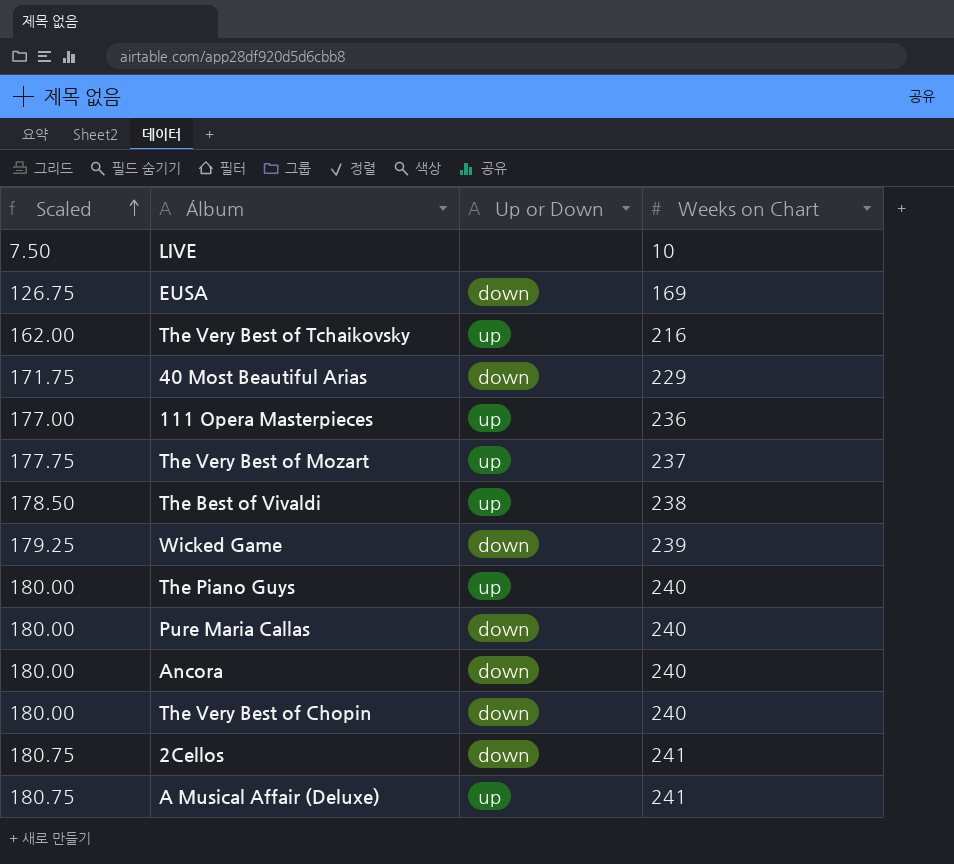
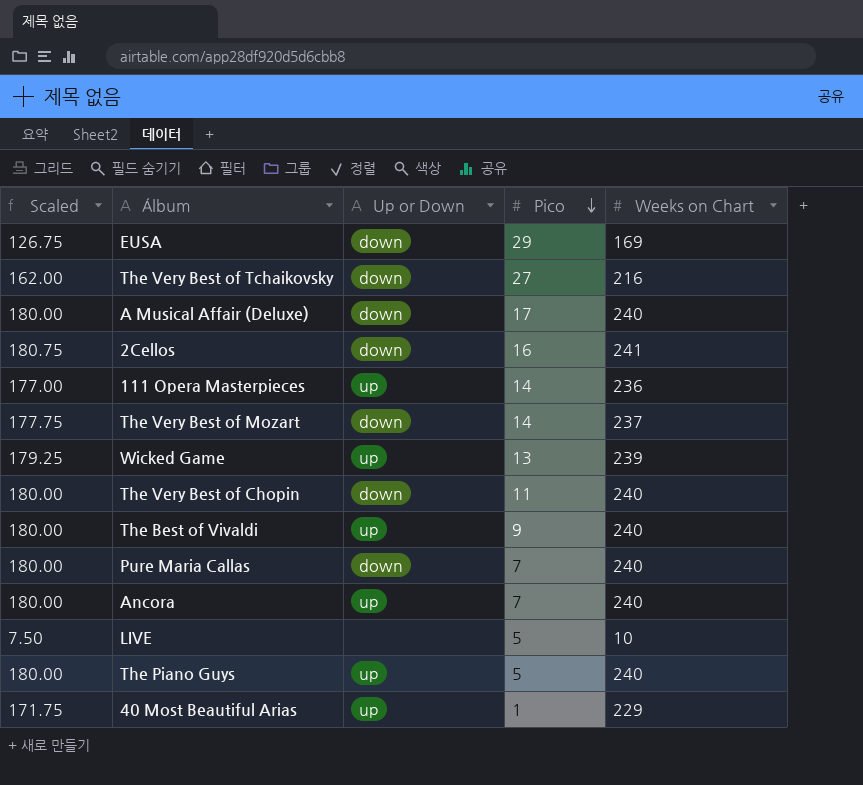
row order: Scaled ascending -> Pico descending
column Pico | position: none -> 4
The Very Best of Tchaikovsky | Up or Down: up -> down
A Musical Affair (Deluxe) | Scaled: 180.75 -> 180.00
A Musical Affair (Deluxe) | Up or Down: up -> down
A Musical Affair (Deluxe) | Weeks on Chart: 241 -> 240
The Very Best of Mozart | Up or Down: up -> down
Wicked Game | Up or Down: down -> up
The Best of Vivaldi | Scaled: 178.50 -> 180.00
The Best of Vivaldi | Weeks on Chart: 238 -> 240
Ancora | Up or Down: down -> up
40 Most Beautiful Arias | Up or Down: down -> up

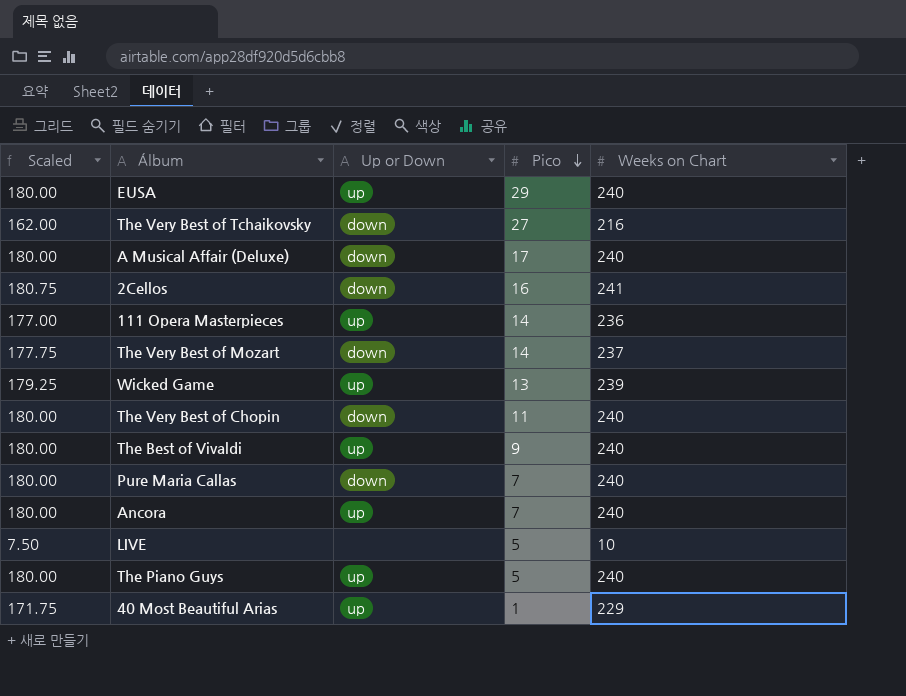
EUSA | Scaled: 126.75 -> 180.00
EUSA | Up or Down: down -> up
EUSA | Weeks on Chart: 169 -> 240

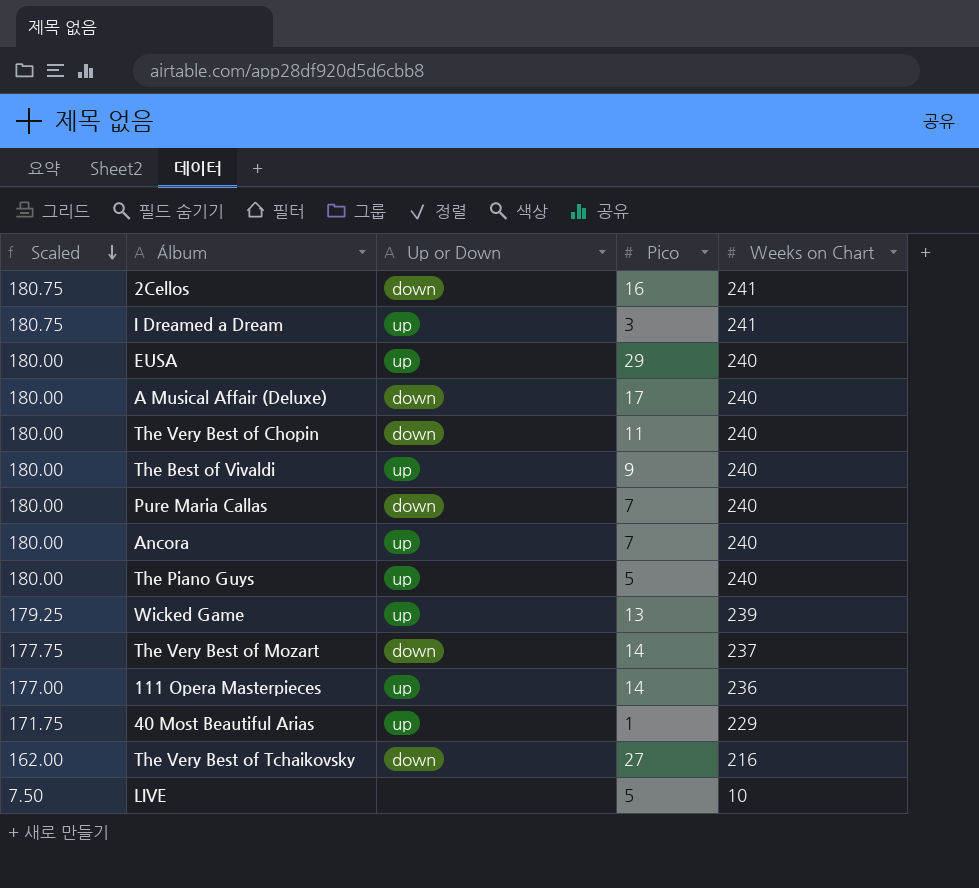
row order: Pico descending -> Scaled descending
row I Dreamed a Dream: none -> 180.75 | up | 3 | 241

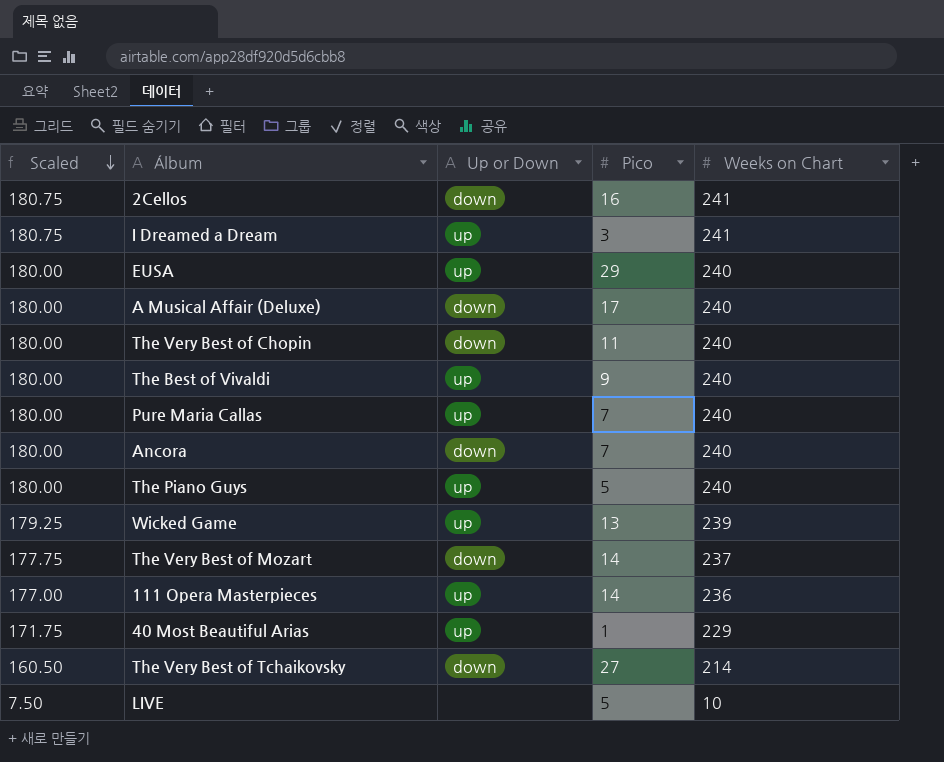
Pure Maria Callas | Up or Down: down -> up
Ancora | Up or Down: up -> down
The Very Best of Tchaikovsky | Scaled: 162.00 -> 160.50
The Very Best of Tchaikovsky | Weeks on Chart: 216 -> 214

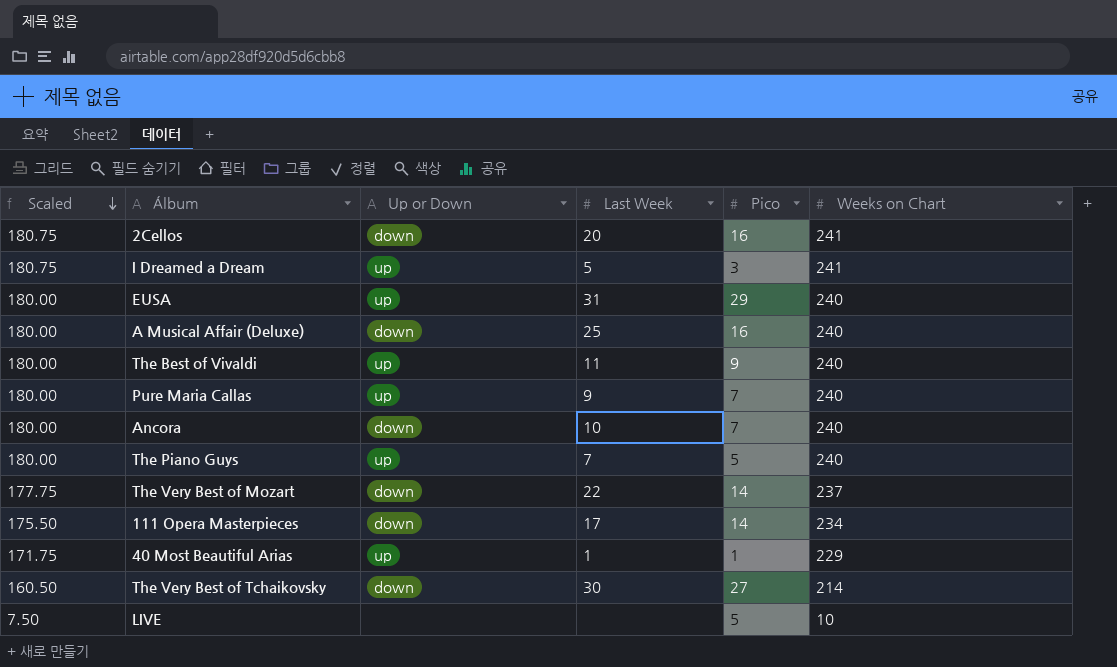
column Last Week | position: none -> 4
row The Very Best of Chopin: 180.00 | down | 11 | 240 -> none
row Wicked Game: 179.25 | up | 13 | 239 -> none
A Musical Affair (Deluxe) | Pico: 17 -> 16
111 Opera Masterpieces | Scaled: 177.00 -> 175.50
111 Opera Masterpieces | Up or Down: up -> down
111 Opera Masterpieces | Weeks on Chart: 236 -> 234

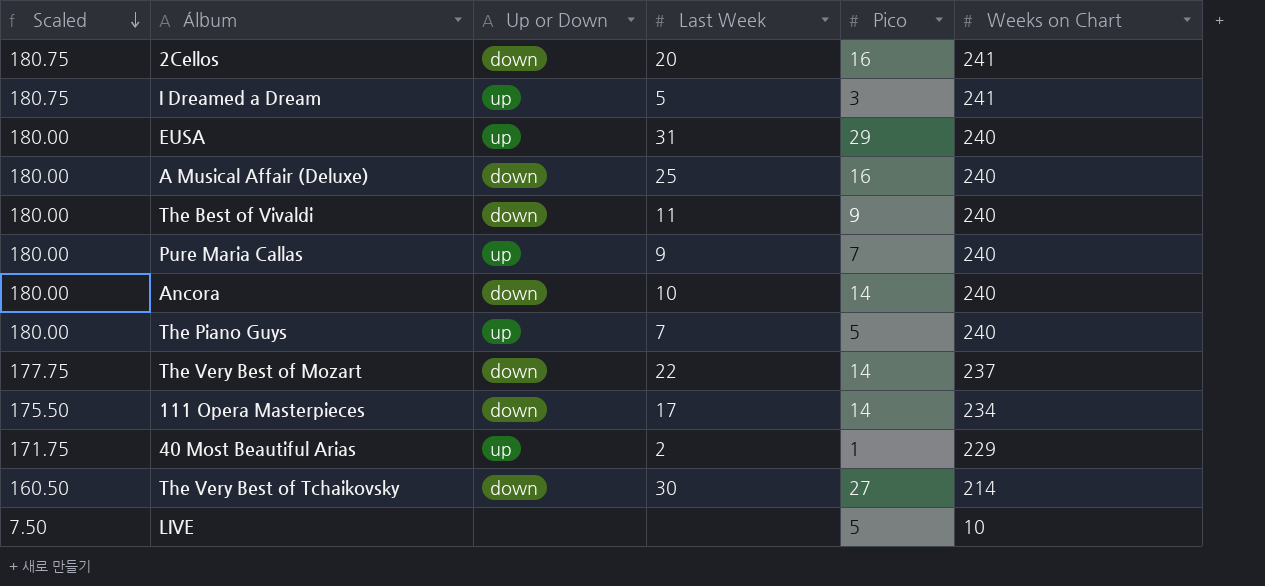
The Best of Vivaldi | Up or Down: up -> down
Ancora | Pico: 7 -> 14
40 Most Beautiful Arias | Last Week: 1 -> 2

